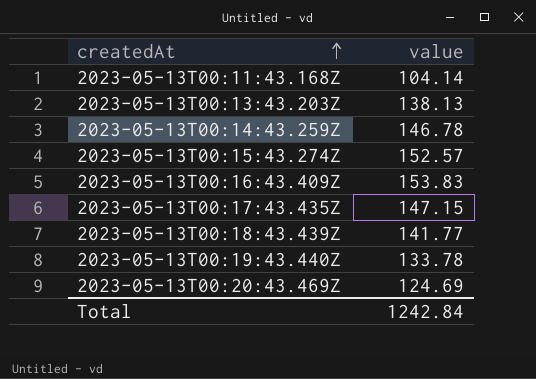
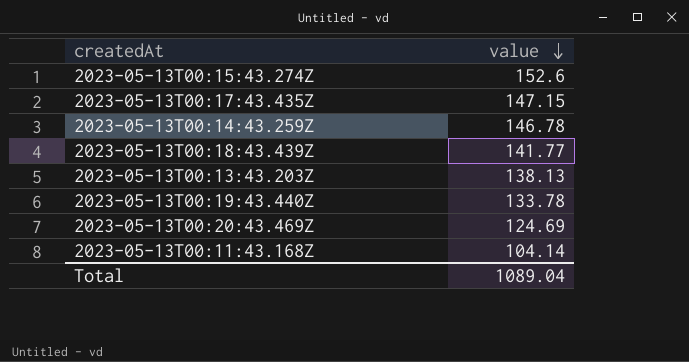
row order: createdAt ascending -> value descending
row 2023-05-13T00:16:43.409Z: 153.83 -> none
2023-05-13T00:15:43.274Z | value: 152.57 -> 152.6
Total | value: 1242.84 -> 1089.04

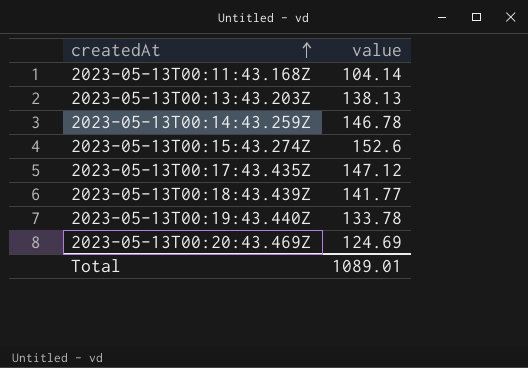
row order: value descending -> createdAt ascending
2023-05-13T00:17:43.435Z | value: 147.15 -> 147.12
Total | value: 1089.04 -> 1089.01

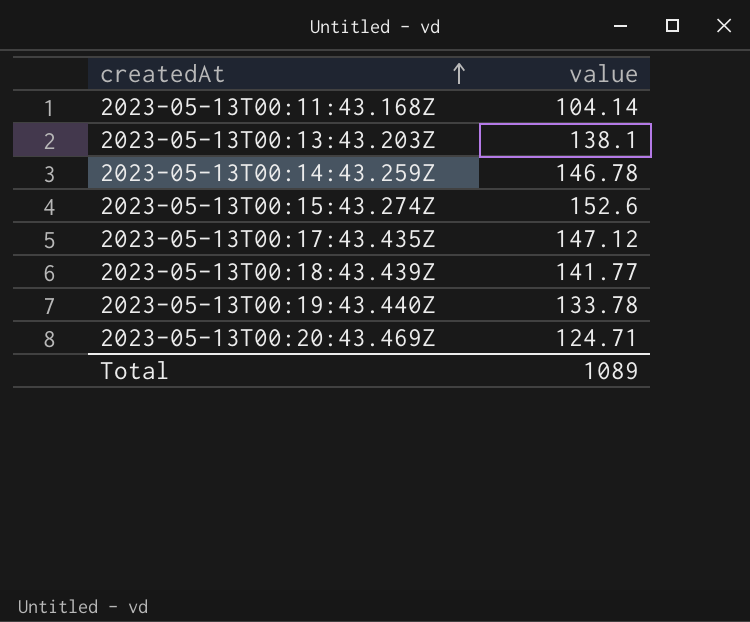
2023-05-13T00:13:43.203Z | value: 138.13 -> 138.1
2023-05-13T00:20:43.469Z | value: 124.69 -> 124.71
Total | value: 1089.01 -> 1089

